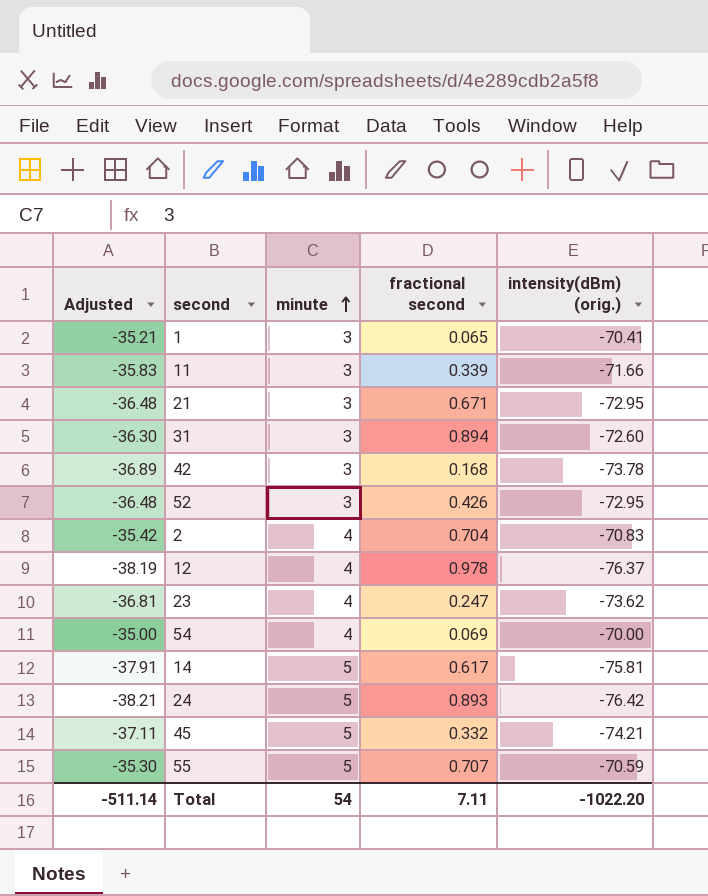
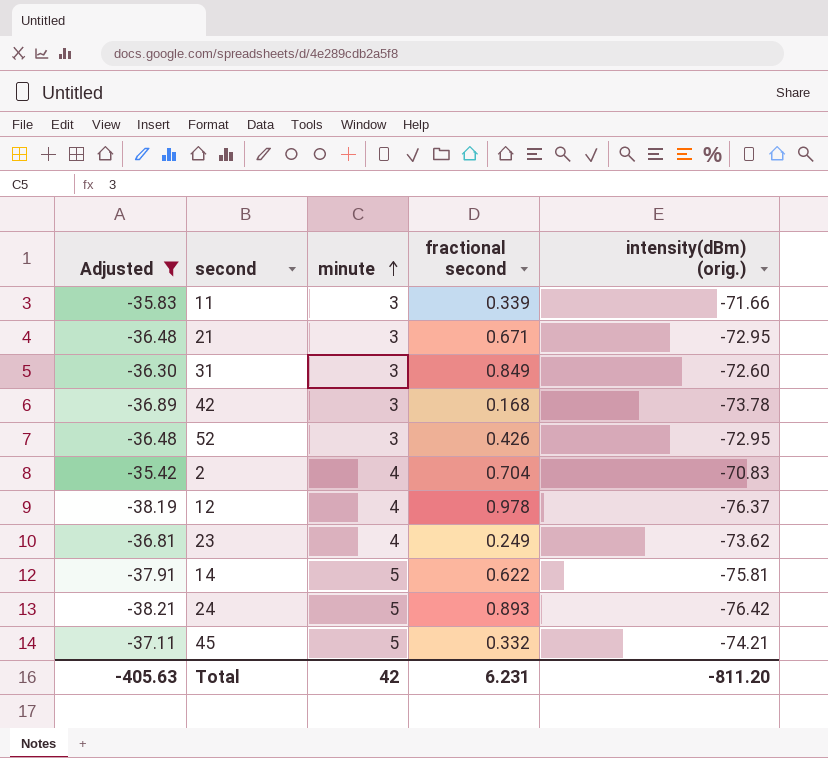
filter: none -> Adjusted <= -35.42
31 | fractional second: 0.894 -> 0.849
23 | fractional second: 0.247 -> 0.249
14 | fractional second: 0.617 -> 0.622
Total | Adjusted: -511.14 -> -405.63
Total | minute: 54 -> 42
Total | fractional second: 7.11 -> 6.231
Total | intensity(dBm) (orig.): -1022.20 -> -811.20

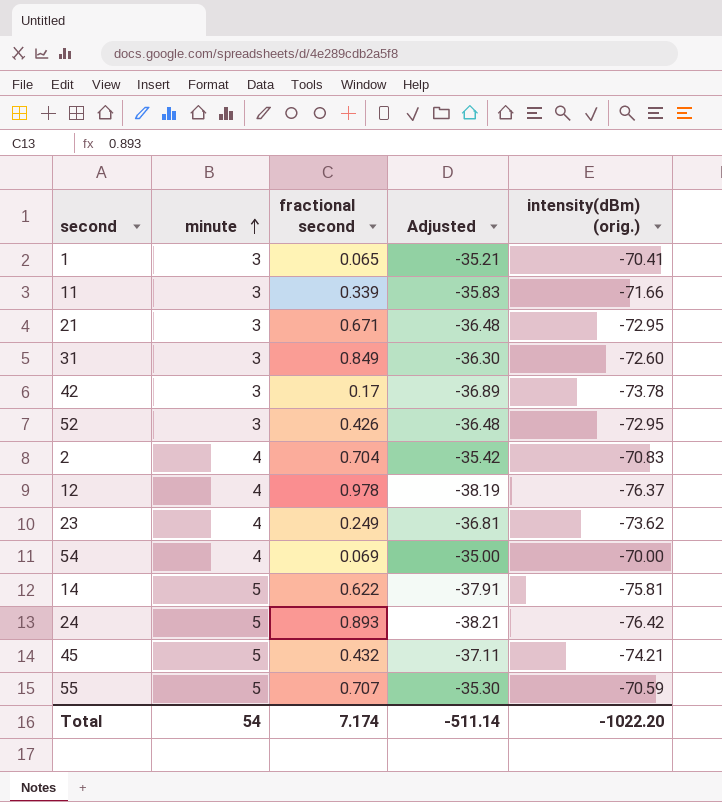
filter: Adjusted <= -35.42 -> none
column Adjusted | position: 1 -> 4
42 | fractional second: 0.168 -> 0.17
45 | fractional second: 0.332 -> 0.432
Total | minute: 42 -> 54
Total | fractional second: 6.231 -> 7.174
Total | Adjusted: -405.63 -> -511.14
Total | intensity(dBm) (orig.): -811.20 -> -1022.20

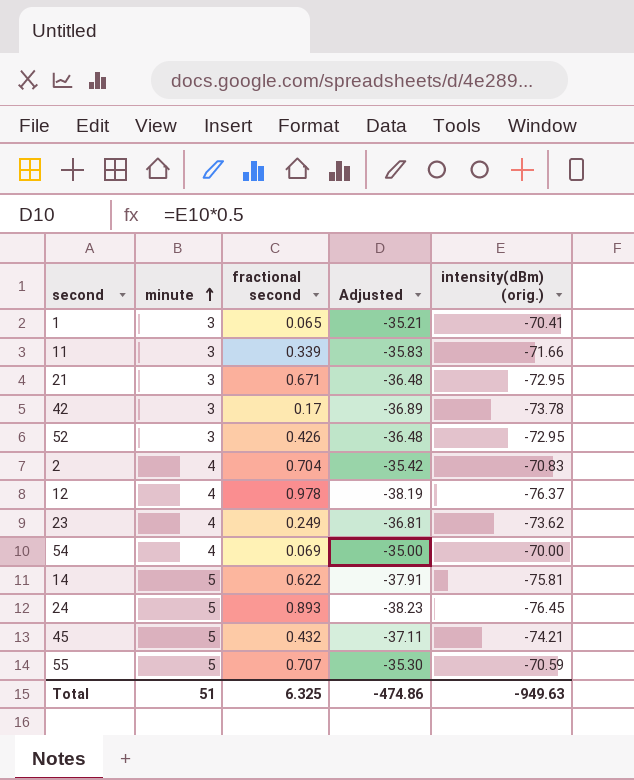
row 31: 3 | 0.849 | -36.30 | -72.60 -> none
24 | Adjusted: -38.21 -> -38.23
24 | intensity(dBm) (orig.): -76.42 -> -76.45
Total | minute: 54 -> 51
Total | fractional second: 7.174 -> 6.325
Total | Adjusted: -511.14 -> -474.86
Total | intensity(dBm) (orig.): -1022.20 -> -949.63

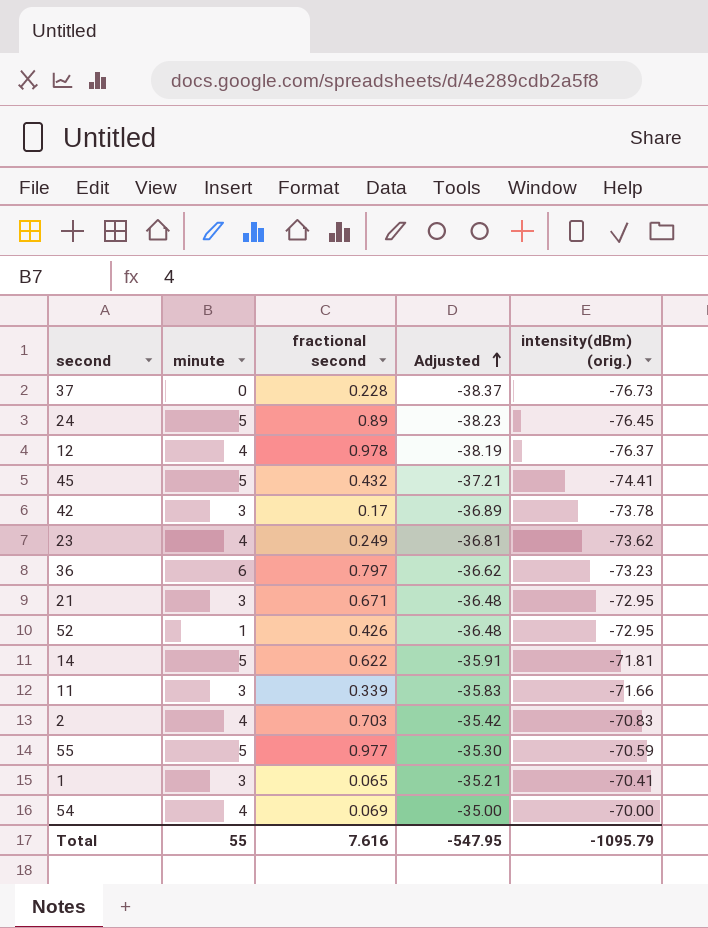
row order: minute ascending -> Adjusted ascending
row 37: none -> 0 | 0.228 | -38.37 | -76.73
24 | fractional second: 0.893 -> 0.89
45 | Adjusted: -37.11 -> -37.21
45 | intensity(dBm) (orig.): -74.21 -> -74.41
row 36: none -> 6 | 0.797 | -36.62 | -73.23
52 | minute: 3 -> 1
14 | Adjusted: -37.91 -> -35.91
14 | intensity(dBm) (orig.): -75.81 -> -71.81
2 | fractional second: 0.704 -> 0.703
55 | fractional second: 0.707 -> 0.977
Total | minute: 51 -> 55
Total | fractional second: 6.325 -> 7.616
Total | Adjusted: -474.86 -> -547.95
Total | intensity(dBm) (orig.): -949.63 -> -1095.79

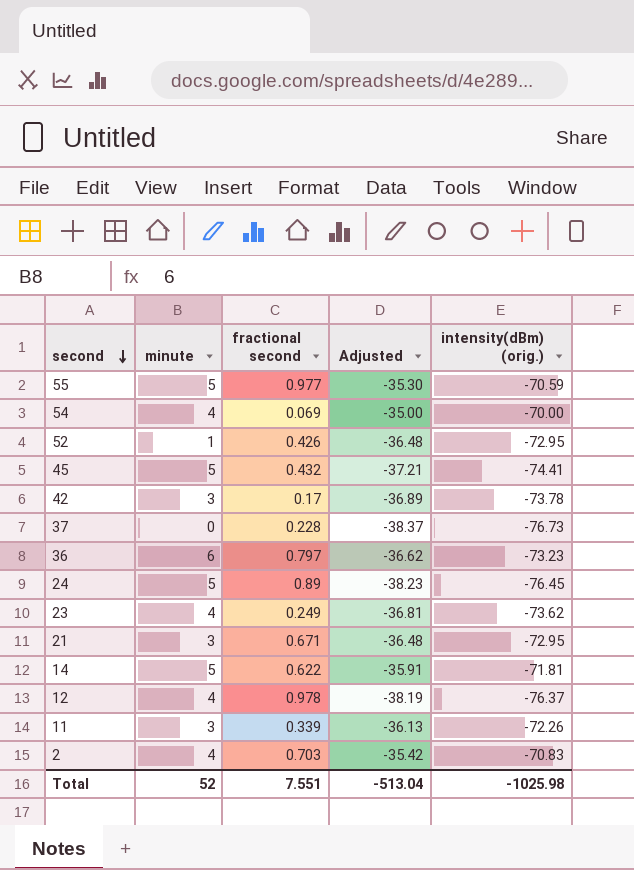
row order: Adjusted ascending -> second descending
row 1: 3 | 0.065 | -35.21 | -70.41 -> none
11 | Adjusted: -35.83 -> -36.13
11 | intensity(dBm) (orig.): -71.66 -> -72.26
Total | minute: 55 -> 52
Total | fractional second: 7.616 -> 7.551
Total | Adjusted: -547.95 -> -513.04
Total | intensity(dBm) (orig.): -1095.79 -> -1025.98

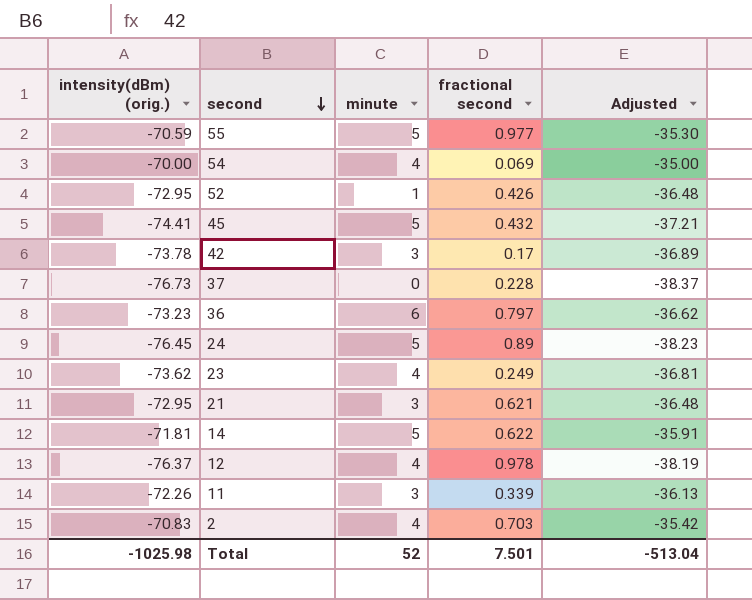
column intensity(dBm) (orig.) | position: 5 -> 1
21 | fractional second: 0.671 -> 0.621
Total | fractional second: 7.551 -> 7.501

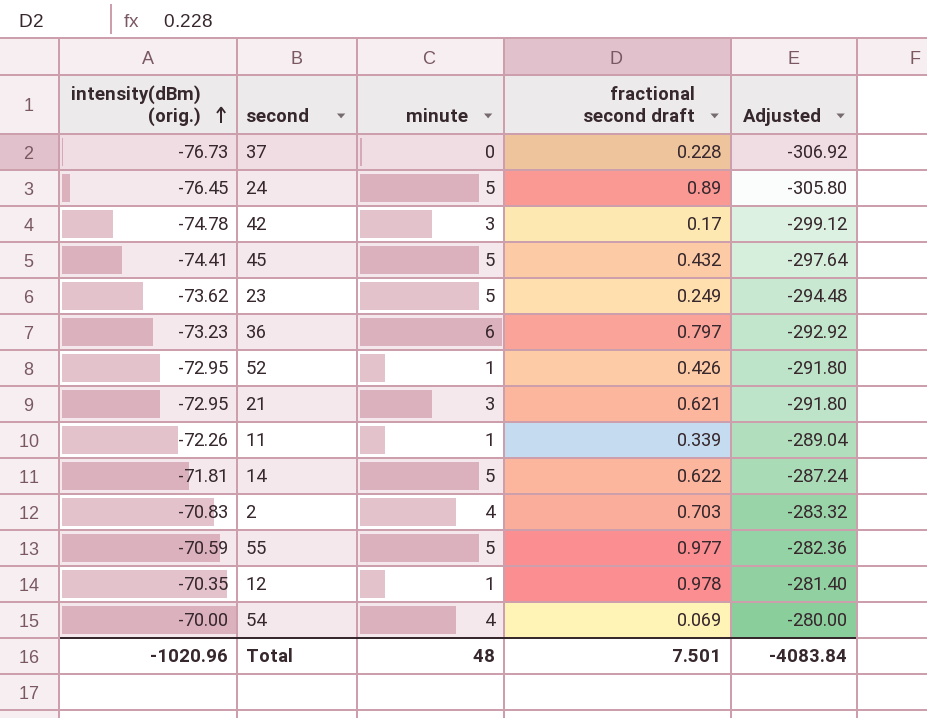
row order: second descending -> intensity(dBm) (orig.) ascending
column name: fractional second -> fractional second draft
column Adjusted | formula: [intensity(dBm) (orig.)] * 0.5 -> [intensity(dBm) (orig.)] * 4
42 | intensity(dBm) (orig.): -73.78 -> -74.78
23 | minute: 4 -> 5
11 | minute: 3 -> 1
12 | intensity(dBm) (orig.): -76.37 -> -70.35
12 | minute: 4 -> 1
Total | intensity(dBm) (orig.): -1025.98 -> -1020.96
Total | minute: 52 -> 48
Total | Adjusted: -513.04 -> -4083.84

